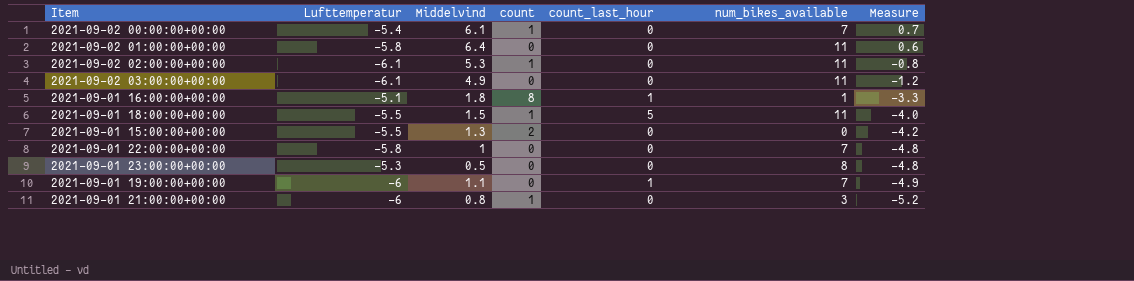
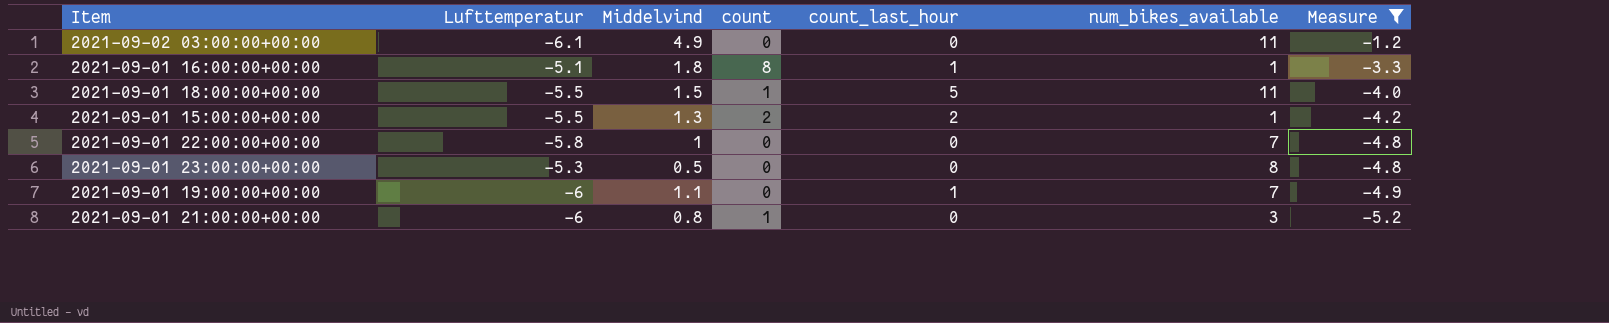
filter: none -> Measure <= -1.2
2021-09-01 15:00:00+00:00 | count_last_hour: 0 -> 2
2021-09-01 15:00:00+00:00 | num_bikes_available: 0 -> 1

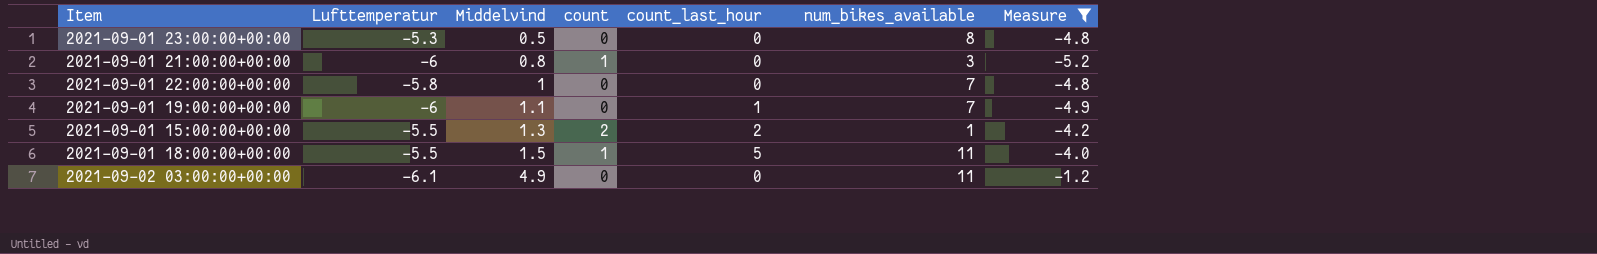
row order: Measure descending -> Middelvind ascending
row 2021-09-01 16:00:00+00:00: -5.1 | 1.8 | 8 | 1 | 1 | -3.3 -> none

